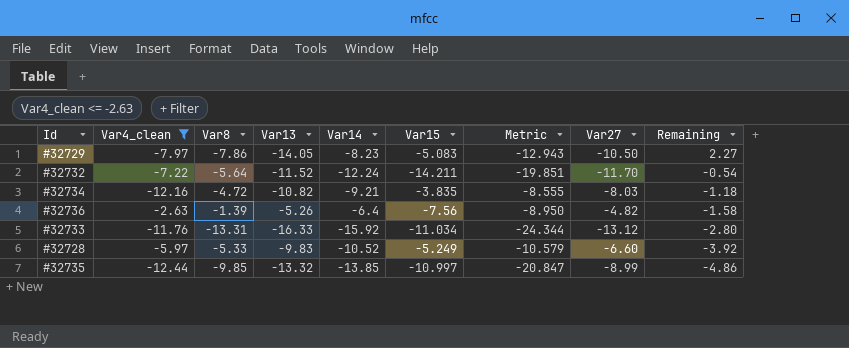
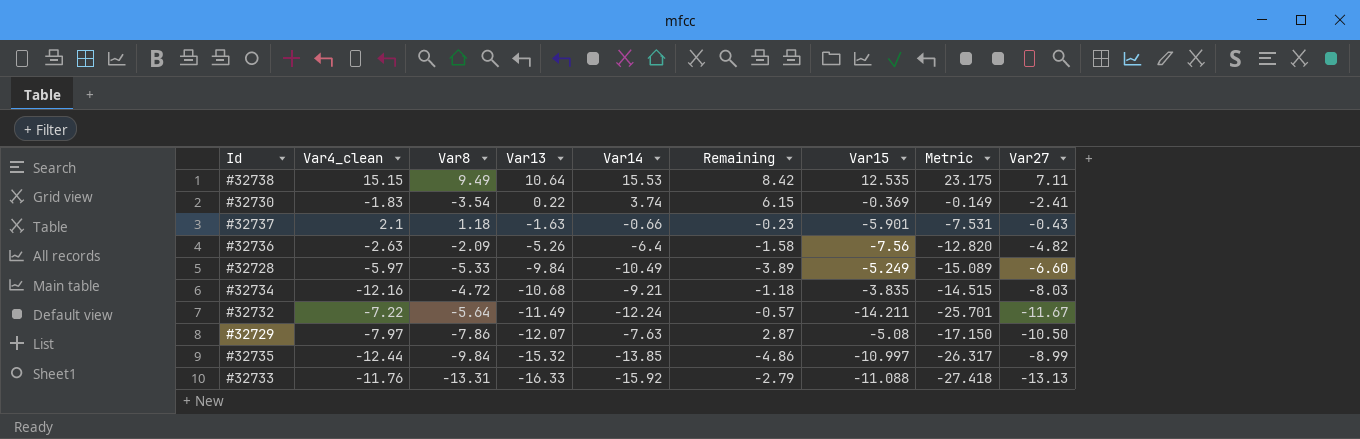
filter: Var4_clean <= -2.63 -> none
row order: Remaining descending -> Var13 descending
column Remaining | position: 9 -> 6
column Metric | formula: [Var8] + [Var15] -> [Var13] + [Var15]
#32736 | Var8: -1.39 -> -2.09
#32728 | Var13: -9.83 -> -9.84
#32728 | Var14: -10.52 -> -10.49
#32728 | Remaining: -3.92 -> -3.89
#32734 | Var13: -10.82 -> -10.68
#32732 | Var13: -11.52 -> -11.49
#32732 | Remaining: -0.54 -> -0.57
#32732 | Var27: -11.70 -> -11.67
#32729 | Var13: -14.05 -> -12.07
#32729 | Var14: -8.23 -> -7.63
#32729 | Remaining: 2.27 -> 2.87
#32729 | Var15: -5.083 -> -5.08
#32735 | Var8: -9.85 -> -9.84
#32735 | Var13: -13.32 -> -15.32
#32733 | Remaining: -2.80 -> -2.79
#32733 | Var15: -11.034 -> -11.088
#32733 | Var27: -13.12 -> -13.13

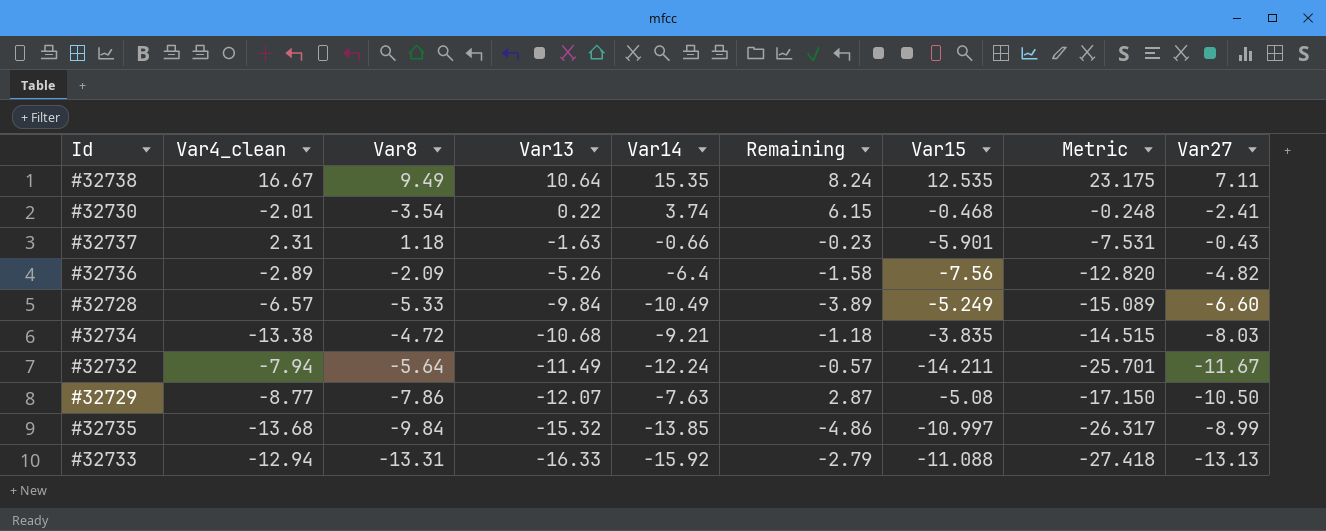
#32738 | Var4_clean: 15.15 -> 16.67
#32738 | Var14: 15.53 -> 15.35
#32738 | Remaining: 8.42 -> 8.24
#32730 | Var4_clean: -1.83 -> -2.01
#32730 | Var15: -0.369 -> -0.468
#32730 | Metric: -0.149 -> -0.248
#32737 | Var4_clean: 2.1 -> 2.31
#32736 | Var4_clean: -2.63 -> -2.89
#32728 | Var4_clean: -5.97 -> -6.57
#32734 | Var4_clean: -12.16 -> -13.38
#32732 | Var4_clean: -7.22 -> -7.94
#32729 | Var4_clean: -7.97 -> -8.77
#32735 | Var4_clean: -12.44 -> -13.68
#32733 | Var4_clean: -11.76 -> -12.94

